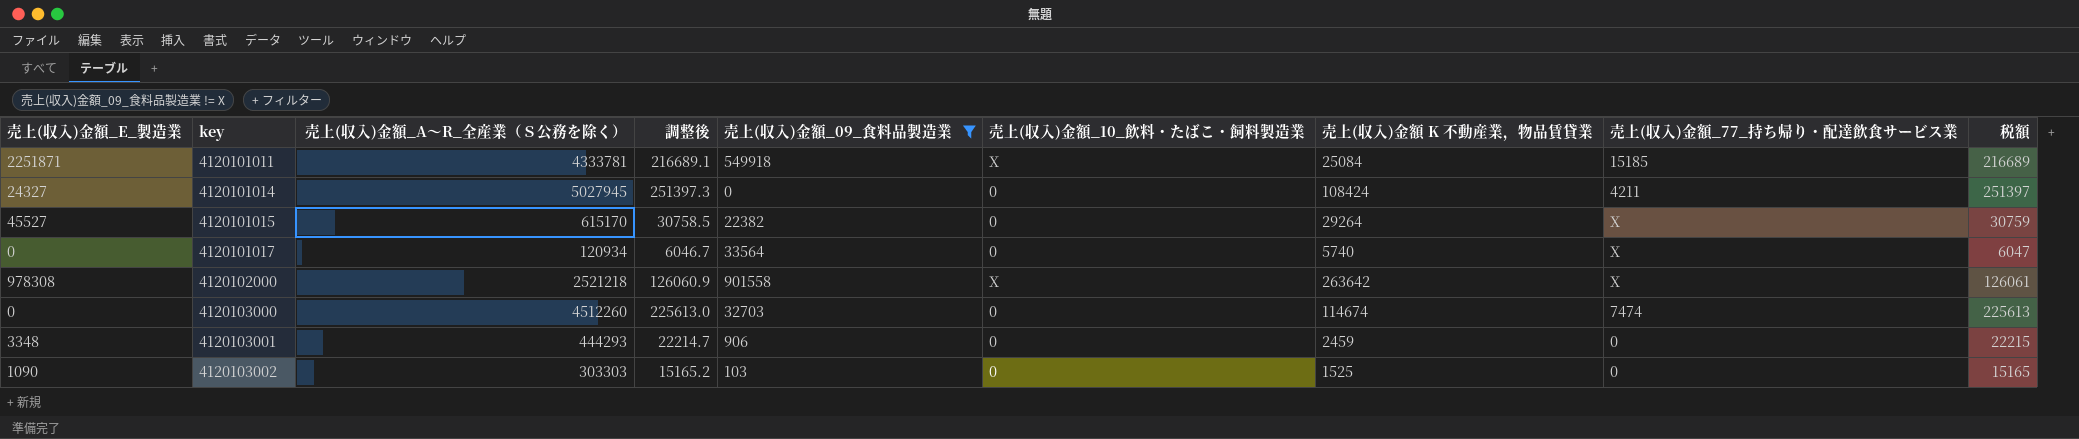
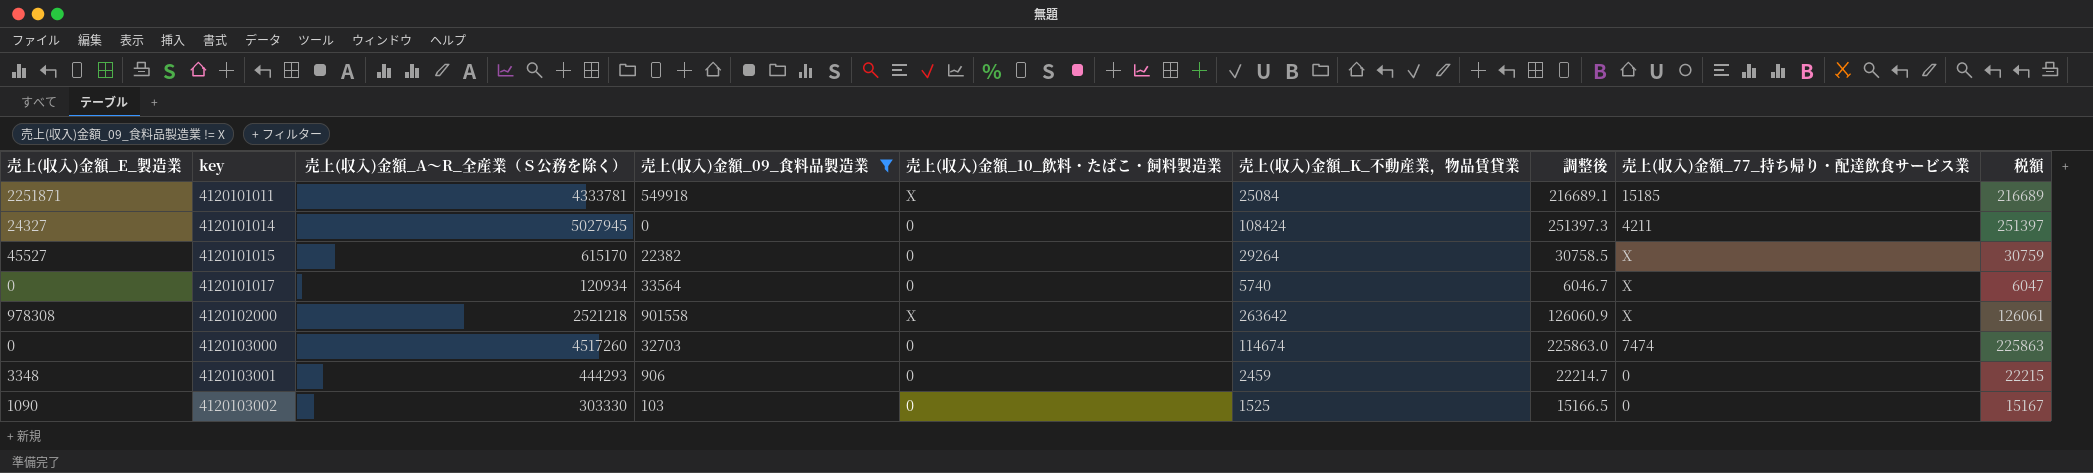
column name: 売上(収入)金額 K 不動産業，物品賃貸業 -> 売上(収入)金額_K_不動産業，物品賃貸業
column 調整後 | position: 4 -> 7
4120103000 | 売上(収入)金額_A～R_全産業（Ｓ公務を除く）: 4512260 -> 4517260
4120103000 | 調整後: 225613.0 -> 225863.0
4120103000 | 税額: 225613 -> 225863
4120103002 | 売上(収入)金額_A～R_全産業（Ｓ公務を除く）: 303303 -> 303330
4120103002 | 調整後: 15165.2 -> 15166.5
4120103002 | 税額: 15165 -> 15167

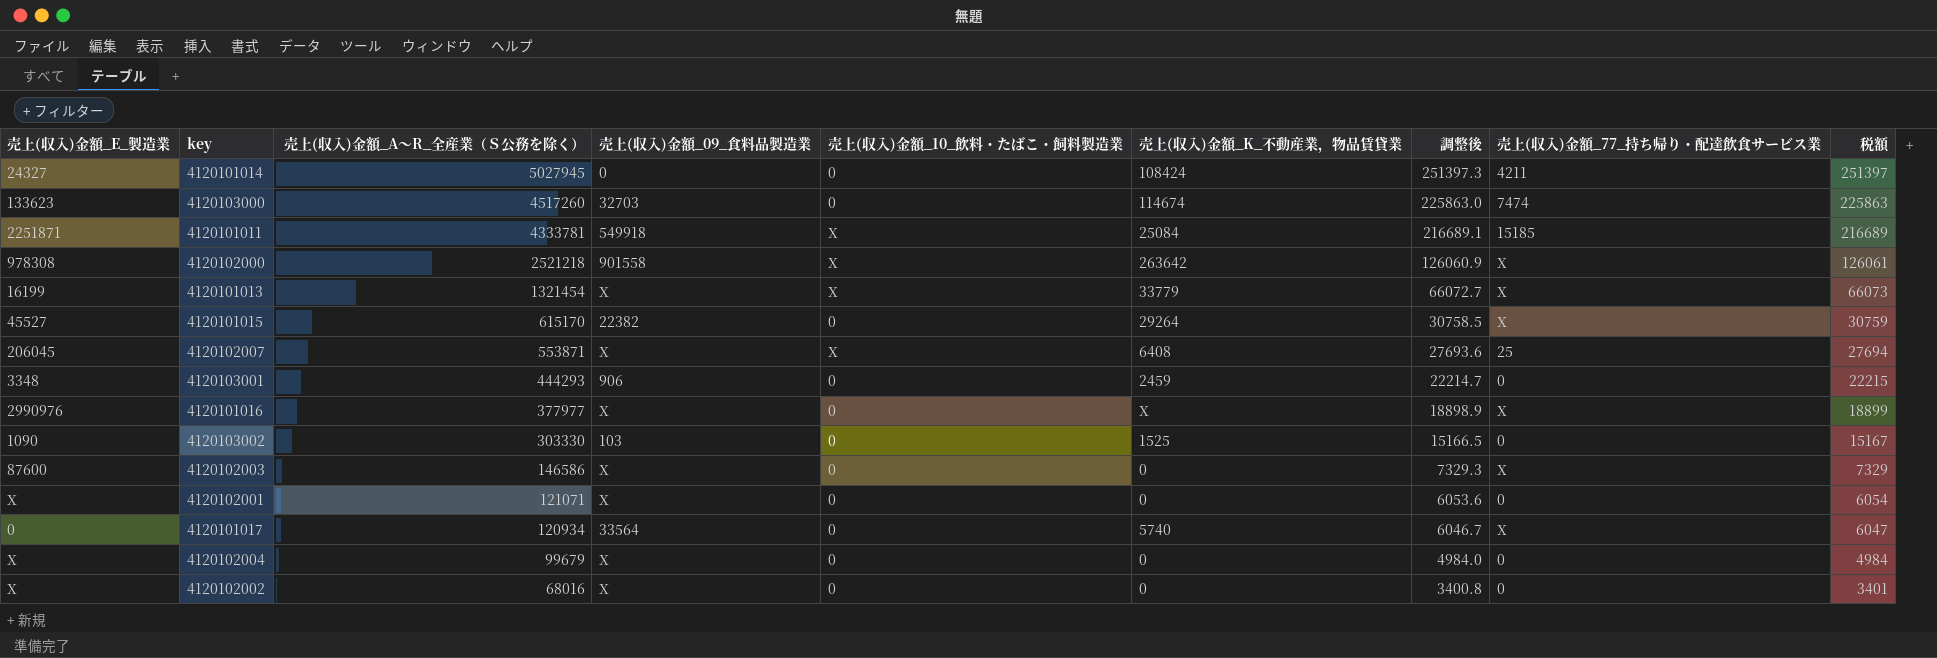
filter: 売上(収入)金額_09_食料品製造業 != X -> none
row order: key ascending -> 売上(収入)金額_A～R_全産業（Ｓ公務を除く） descending
4120103000 | 売上(収入)金額_E_製造業: 0 -> 133623

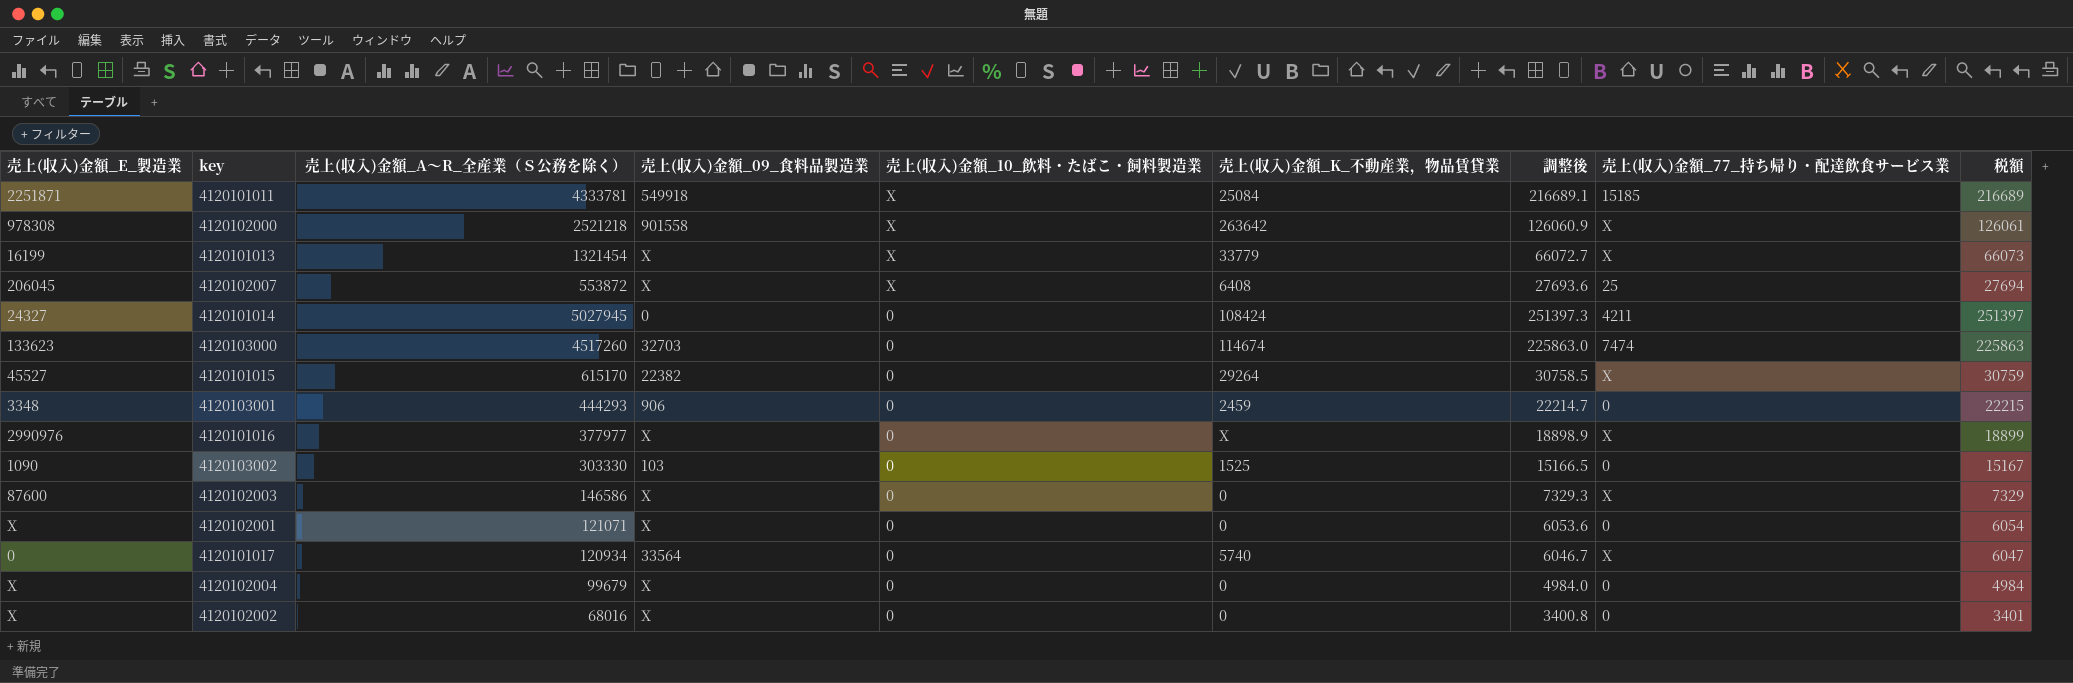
row order: 売上(収入)金額_A～R_全産業（Ｓ公務を除く） descending -> 売上(収入)金額_10_飲料・たばこ・飼料製造業 descending
4120102007 | 売上(収入)金額_A～R_全産業（Ｓ公務を除く）: 553871 -> 553872

